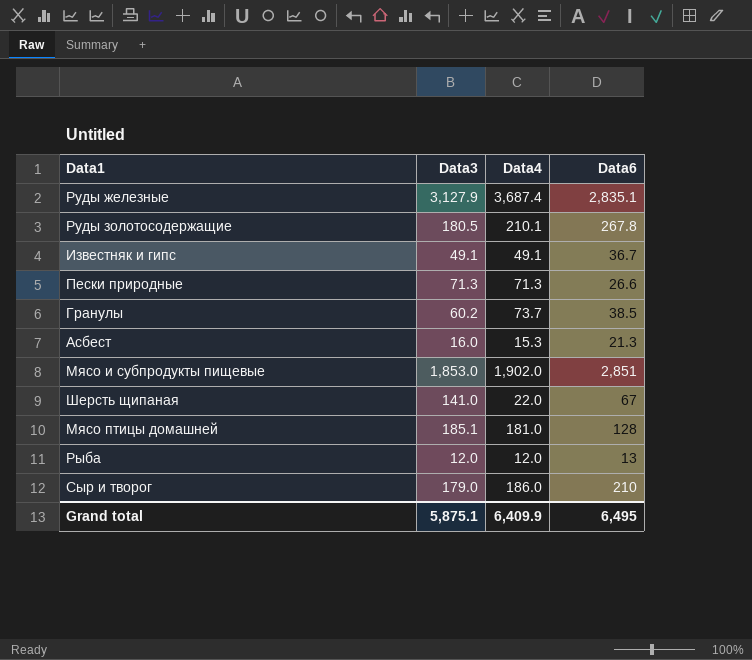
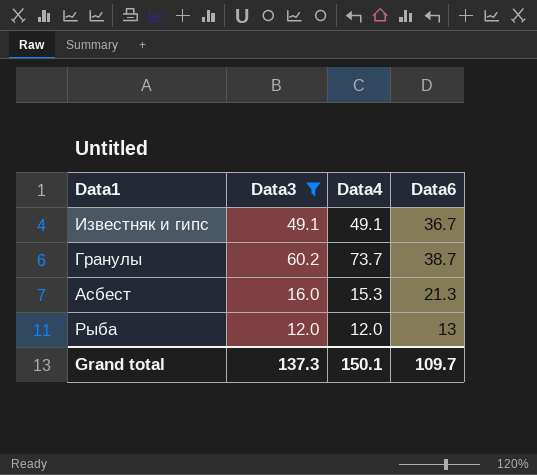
filter: none -> Data3 <= 60.2
Гранулы | Data6: 38.5 -> 38.7
Grand total | Data3: 5,875.1 -> 137.3
Grand total | Data4: 6,409.9 -> 150.1
Grand total | Data6: 6,495 -> 109.7

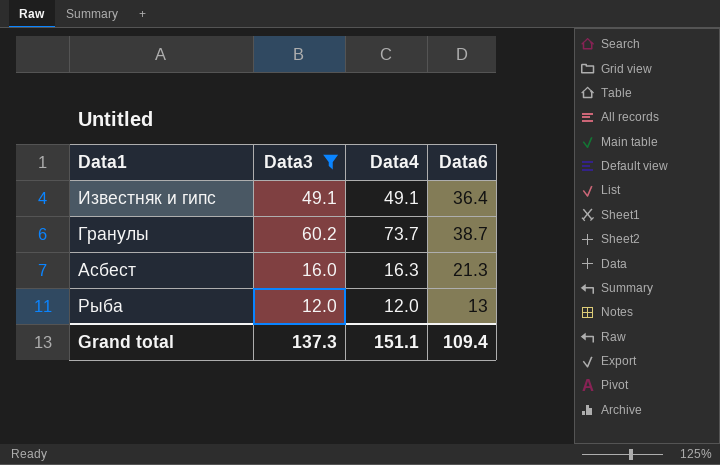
Известняк и гипс | Data6: 36.7 -> 36.4
Асбест | Data4: 15.3 -> 16.3
Grand total | Data4: 150.1 -> 151.1
Grand total | Data6: 109.7 -> 109.4

